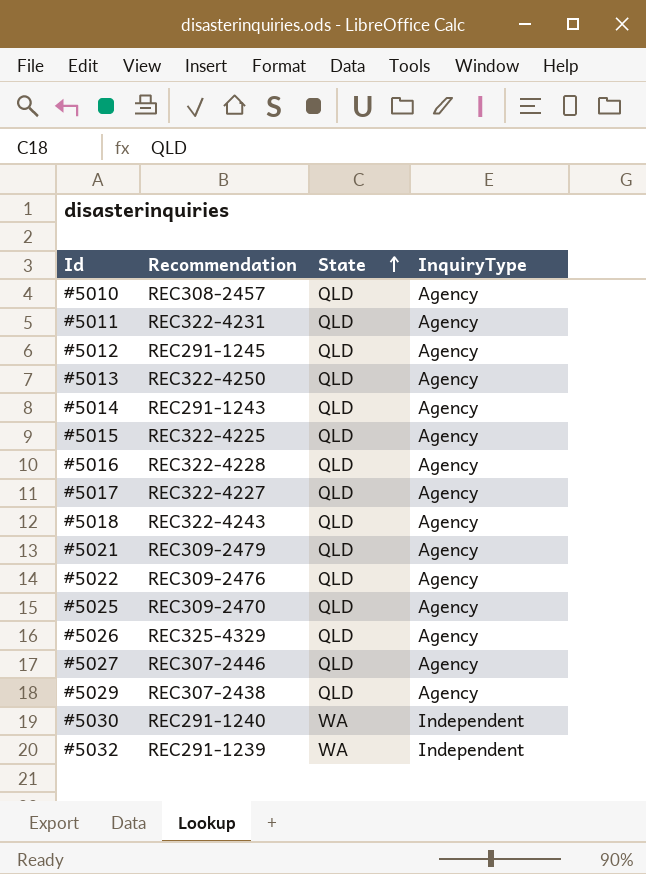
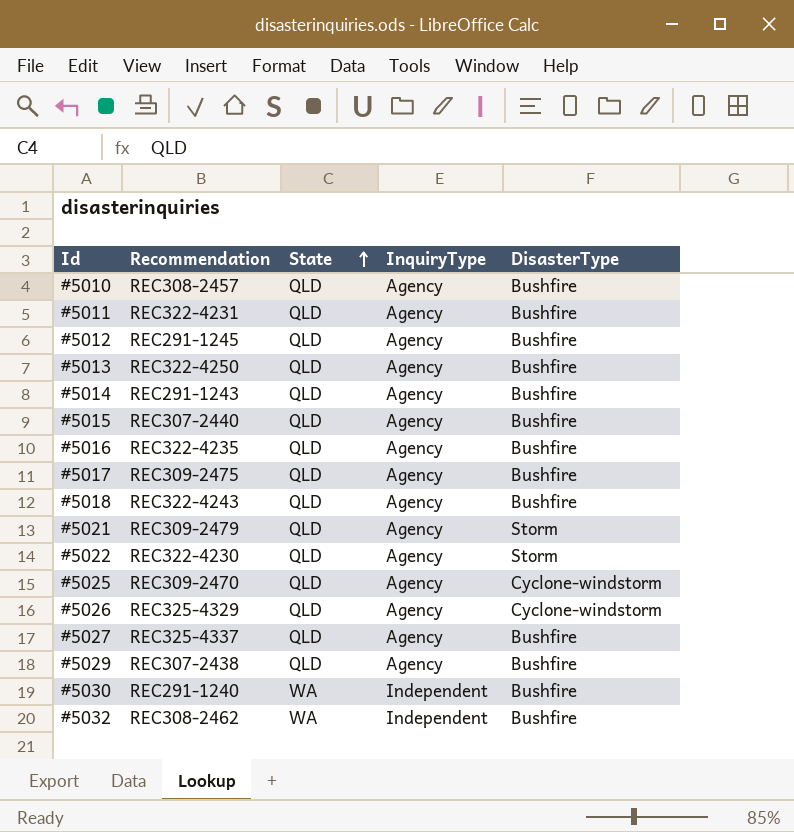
column DisasterType | position: none -> 5
#5015 | Recommendation: REC322-4225 -> REC307-2440
#5016 | Recommendation: REC322-4228 -> REC322-4235
#5017 | Recommendation: REC322-4227 -> REC309-2475
#5022 | Recommendation: REC309-2476 -> REC322-4230
#5027 | Recommendation: REC307-2446 -> REC325-4337
#5032 | Recommendation: REC291-1239 -> REC308-2462

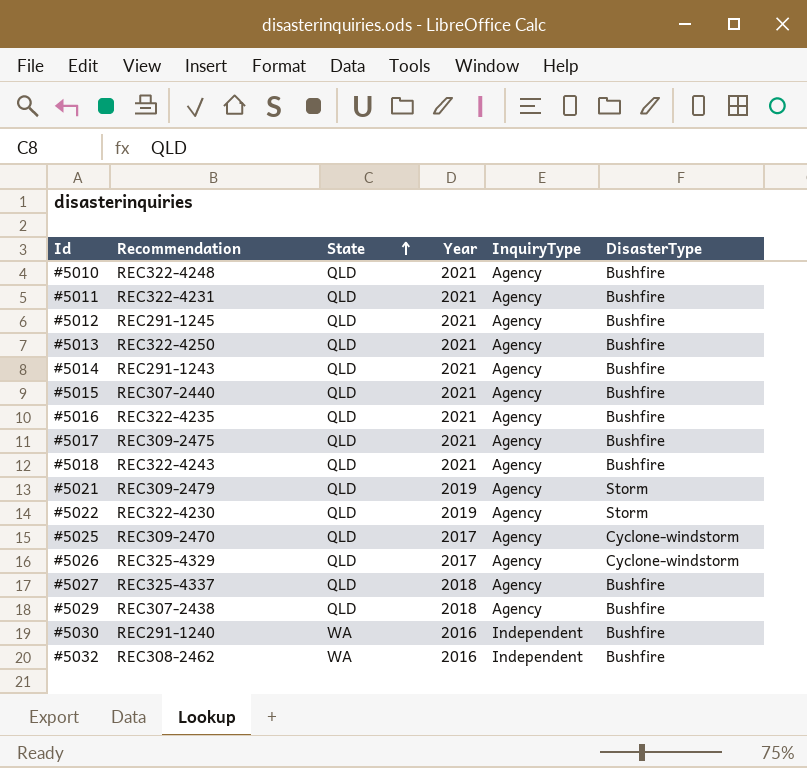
column Year | position: none -> 4
#5010 | Recommendation: REC308-2457 -> REC322-4248

